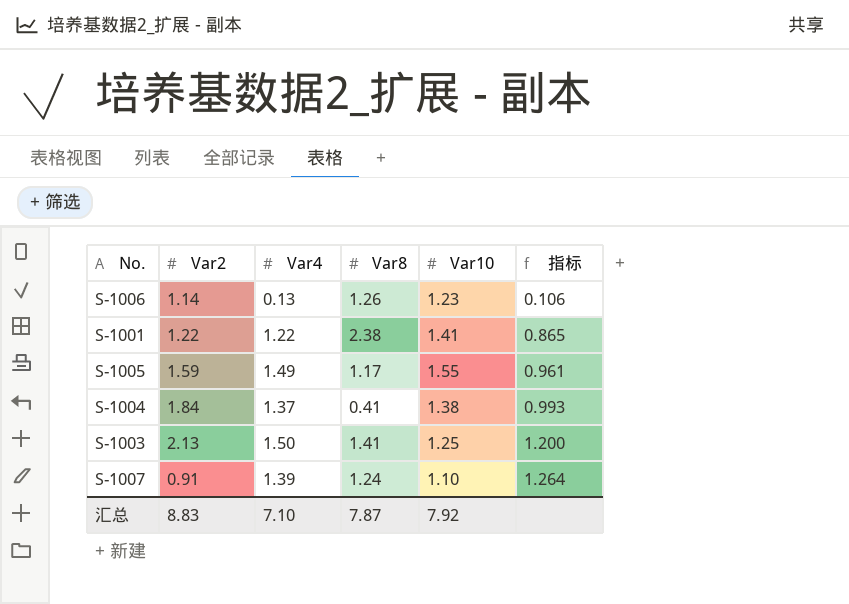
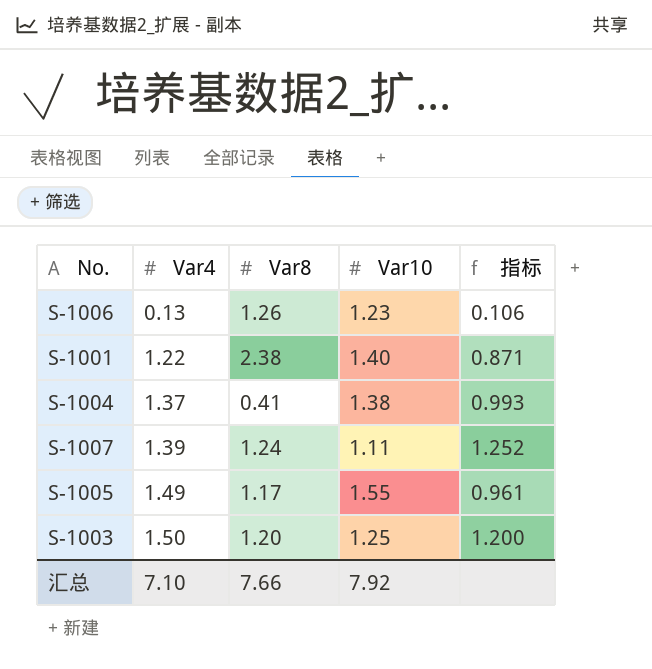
row order: 指标 ascending -> Var4 ascending
column Var2 | position: 2 -> none
S-1001 | Var10: 1.41 -> 1.40
S-1001 | 指标: 0.865 -> 0.871
S-1007 | Var10: 1.10 -> 1.11
S-1007 | 指标: 1.264 -> 1.252
S-1003 | Var8: 1.41 -> 1.20
汇总 | Var8: 7.87 -> 7.66

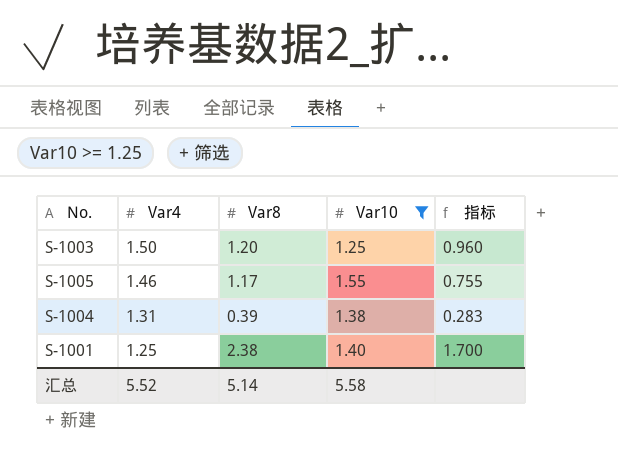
filter: none -> Var10 >= 1.25
row order: Var4 ascending -> Var4 descending
column 指标 | formula: [Var4] / [Var10] -> [Var8] / [Var10]
S-1005 | Var4: 1.49 -> 1.46
S-1004 | Var4: 1.37 -> 1.31
S-1004 | Var8: 0.41 -> 0.39
S-1001 | Var4: 1.22 -> 1.25
汇总 | Var4: 7.10 -> 5.52
汇总 | Var8: 7.66 -> 5.14
汇总 | Var10: 7.92 -> 5.58

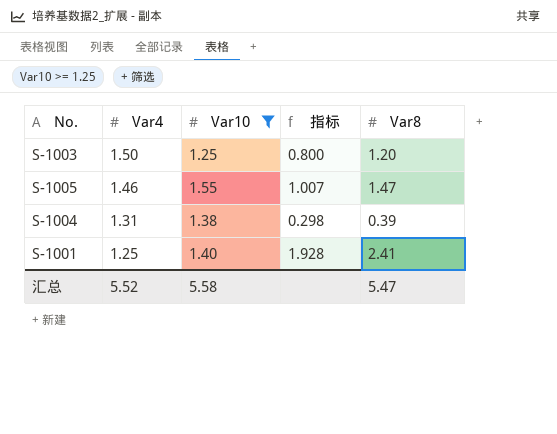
column 指标 | formula: [Var8] / [Var10] -> [Var8] / [Var4]
column Var8 | position: 3 -> 5
S-1005 | Var8: 1.17 -> 1.47
S-1001 | Var8: 2.38 -> 2.41
汇总 | Var8: 5.14 -> 5.47

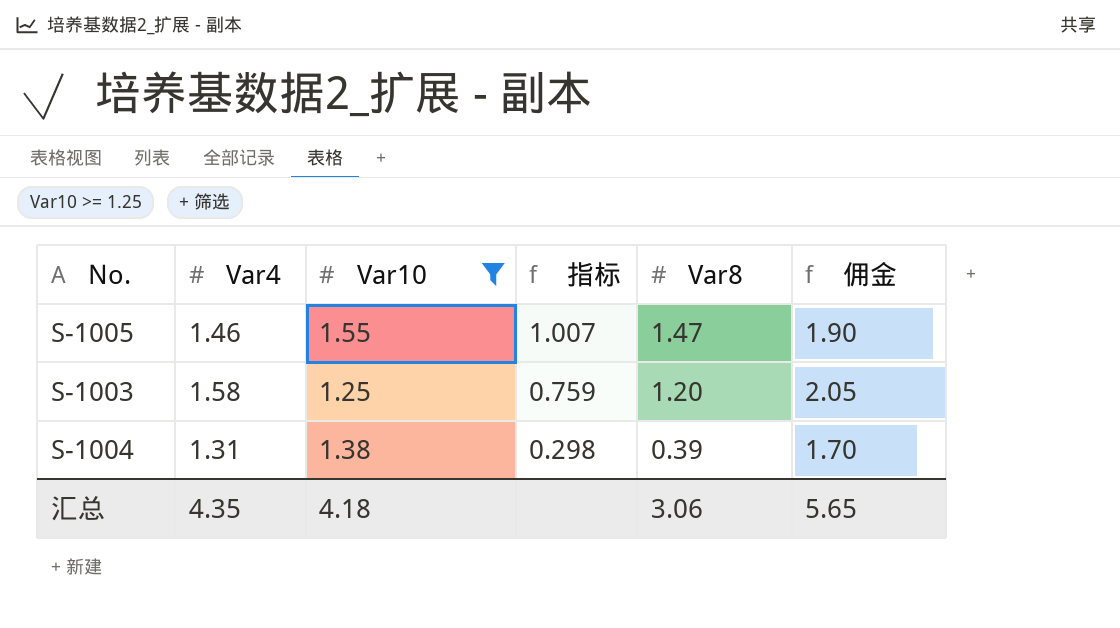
row order: Var4 descending -> 指标 descending
column 佣金 | formula: none -> [Var4] * 1.3
row S-1001: 1.25 | 1.40 | 1.928 | 2.41 -> none
S-1003 | Var4: 1.50 -> 1.58
S-1003 | 指标: 0.800 -> 0.759
汇总 | Var4: 5.52 -> 4.35
汇总 | Var10: 5.58 -> 4.18
汇总 | Var8: 5.47 -> 3.06

